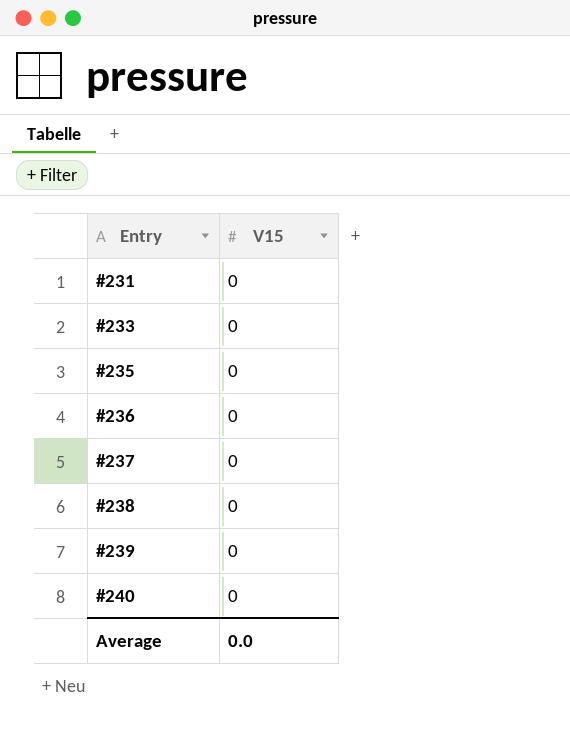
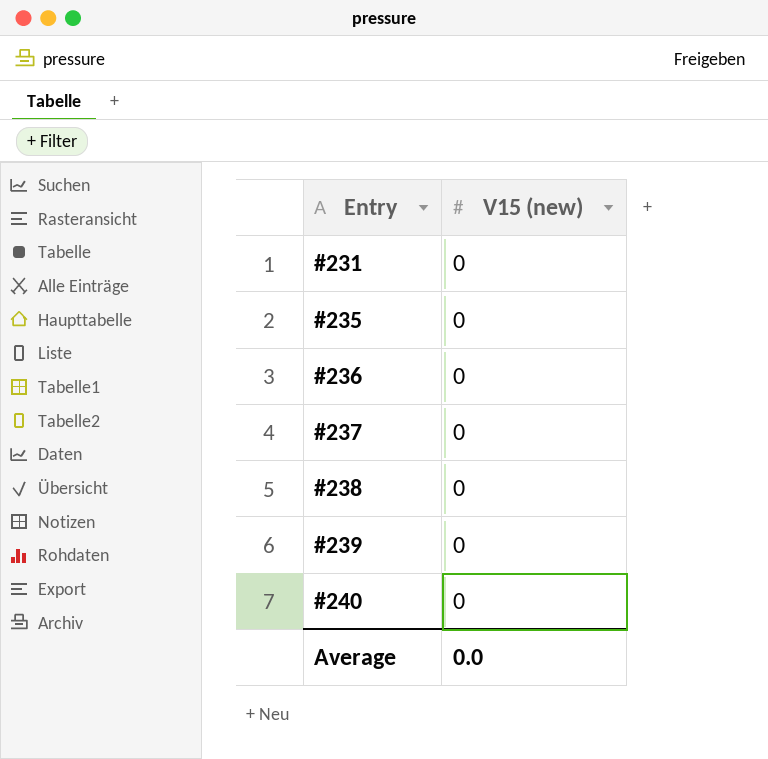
column name: V15 -> V15 (new)
row #233: 0 -> none

